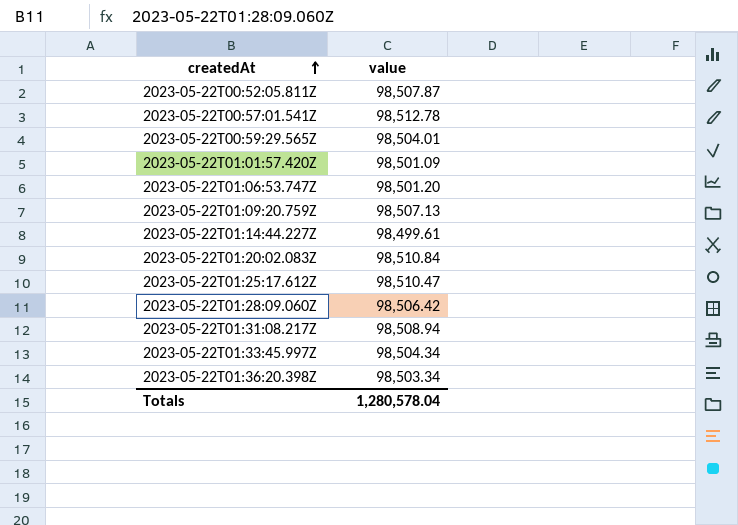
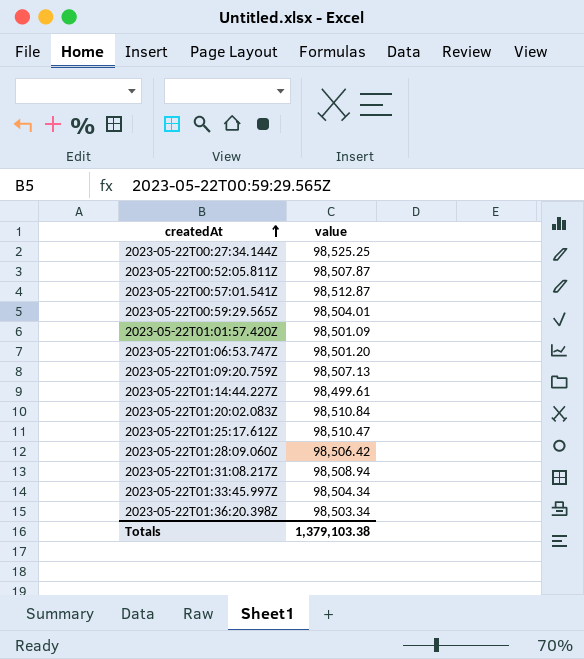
row 2023-05-22T00:27:34.144Z: none -> 98,525.25
2023-05-22T00:57:01.541Z | value: 98,512.78 -> 98,512.87
Totals | value: 1,280,578.04 -> 1,379,103.38

